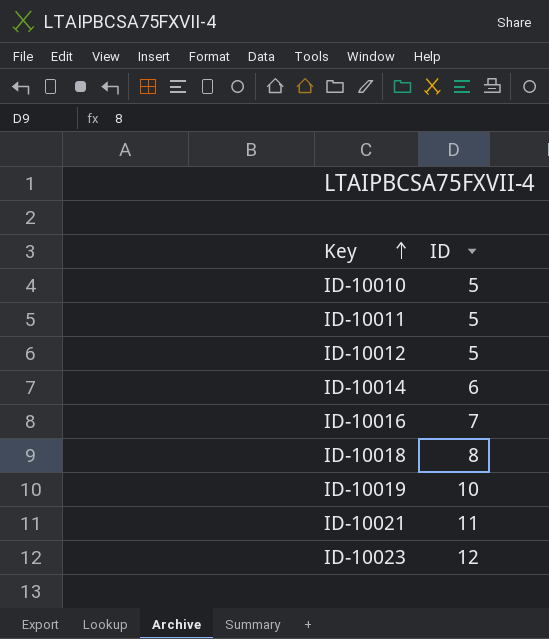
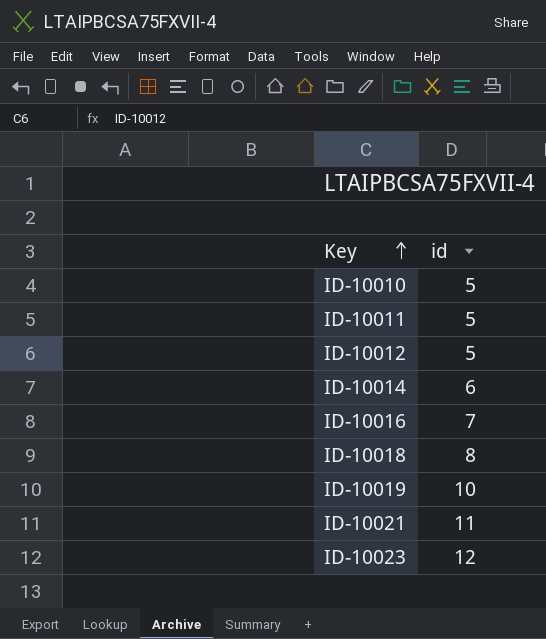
column name: ID -> id

